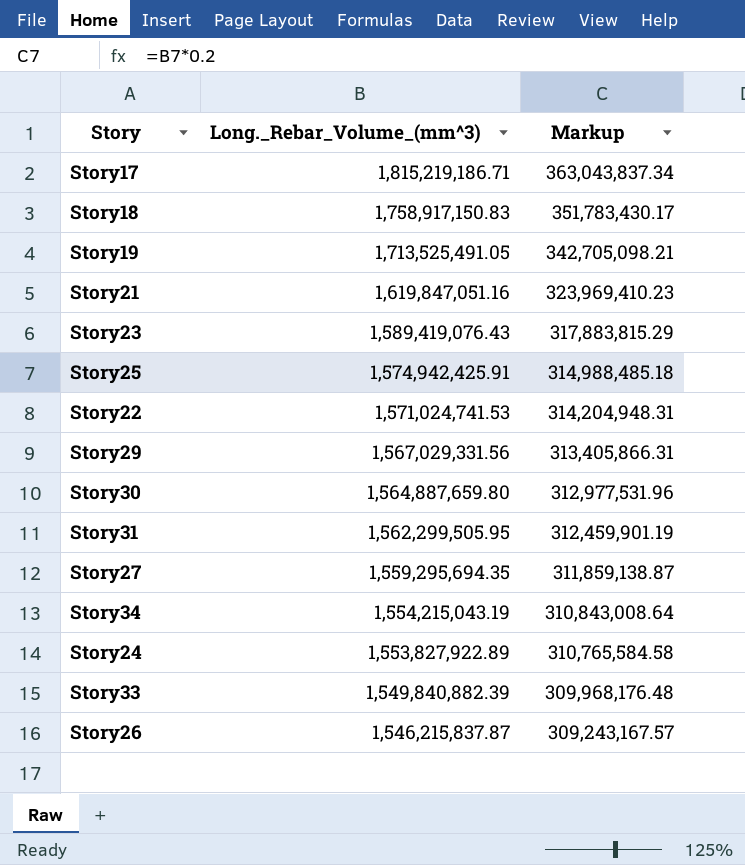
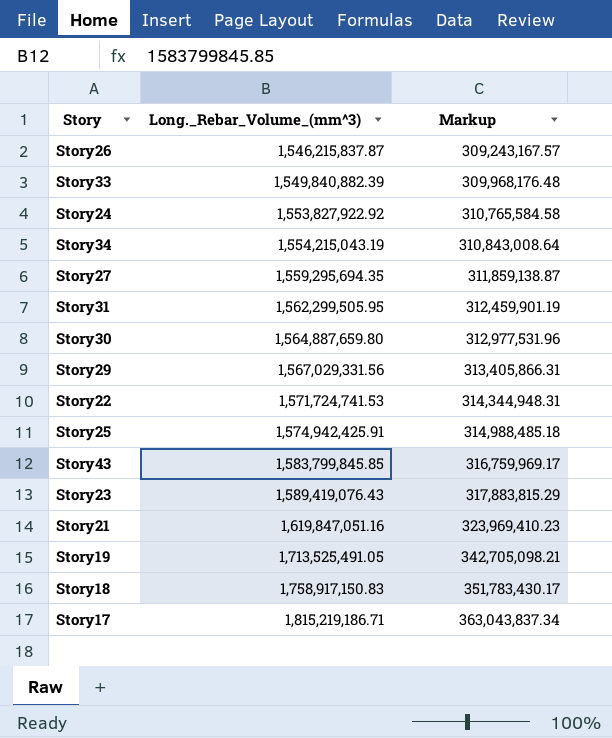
row order: Long._Rebar_Volume_(mm^3) descending -> Long._Rebar_Volume_(mm^3) ascending
Story24 | Long._Rebar_Volume_(mm^3): 1,553,827,922.89 -> 1,553,827,922.92
Story22 | Long._Rebar_Volume_(mm^3): 1,571,024,741.53 -> 1,571,724,741.53
Story22 | Markup: 314,204,948.31 -> 314,344,948.31
row Story43: none -> 1,583,799,845.85 | 316,759,969.17

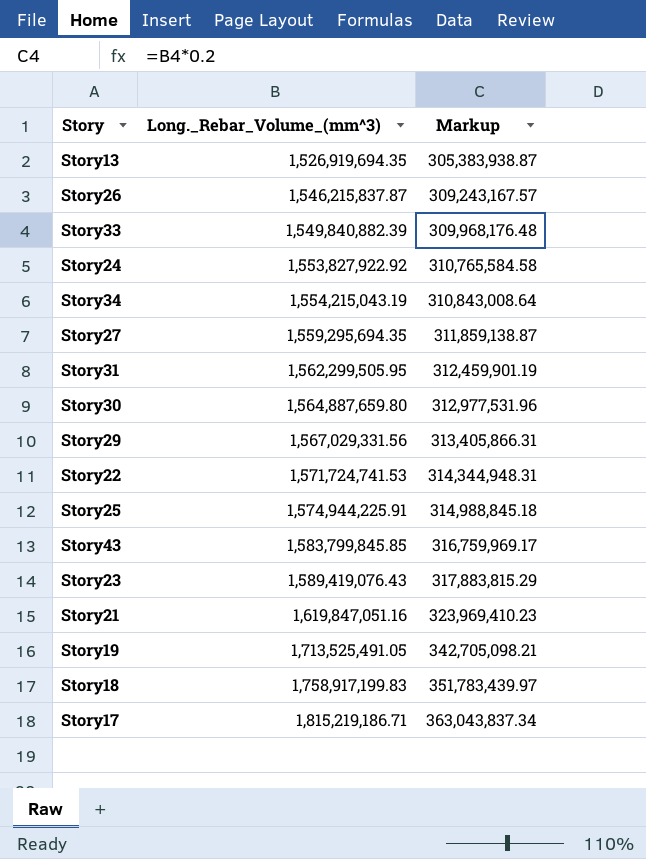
row Story13: none -> 1,526,919,694.35 | 305,383,938.87
Story25 | Long._Rebar_Volume_(mm^3): 1,574,942,425.91 -> 1,574,944,225.91
Story25 | Markup: 314,988,485.18 -> 314,988,845.18
Story18 | Long._Rebar_Volume_(mm^3): 1,758,917,150.83 -> 1,758,917,199.83
Story18 | Markup: 351,783,430.17 -> 351,783,439.97

